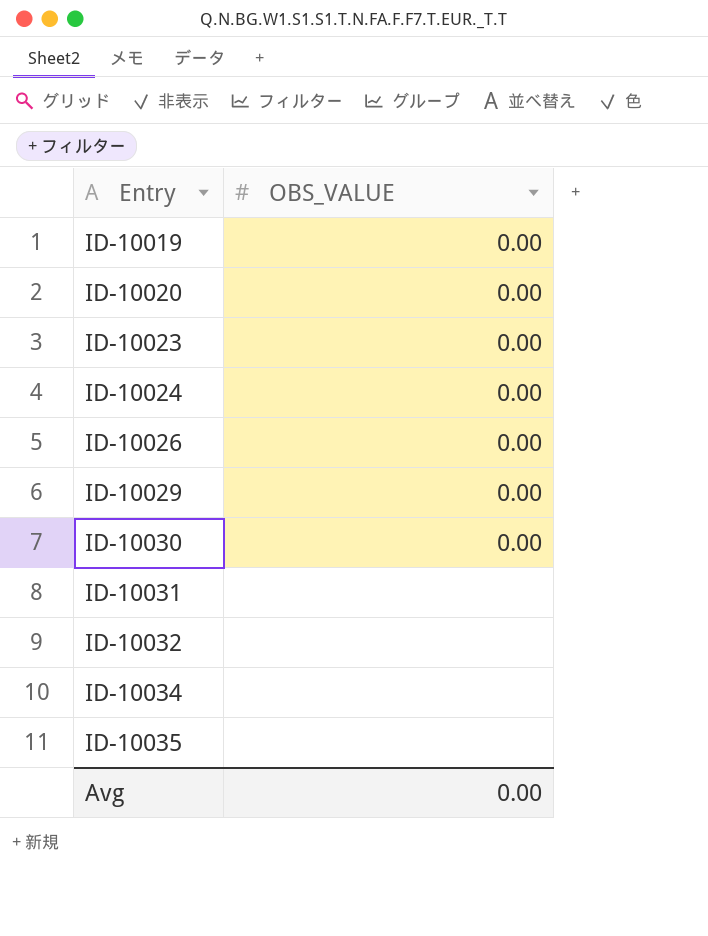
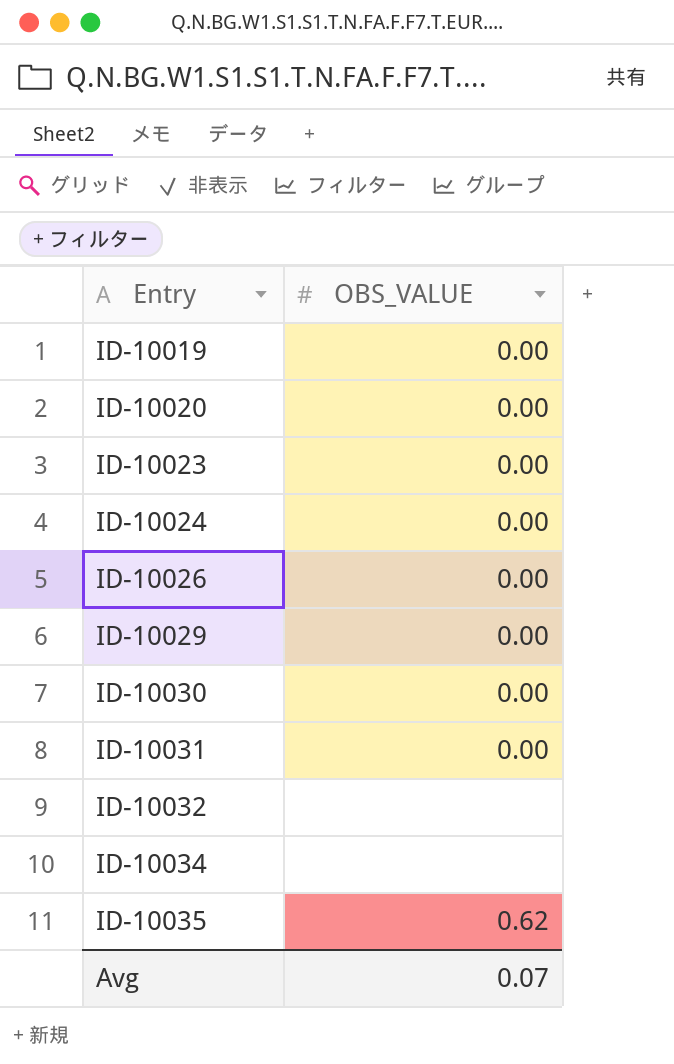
ID-10031 | OBS_VALUE: none -> 0.00
ID-10035 | OBS_VALUE: none -> 0.62
Avg | OBS_VALUE: 0.00 -> 0.07

